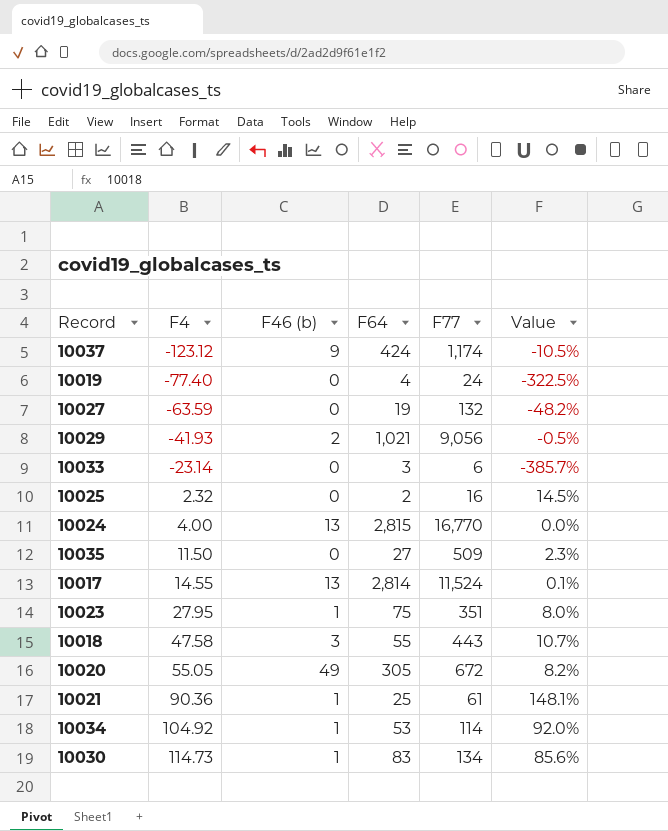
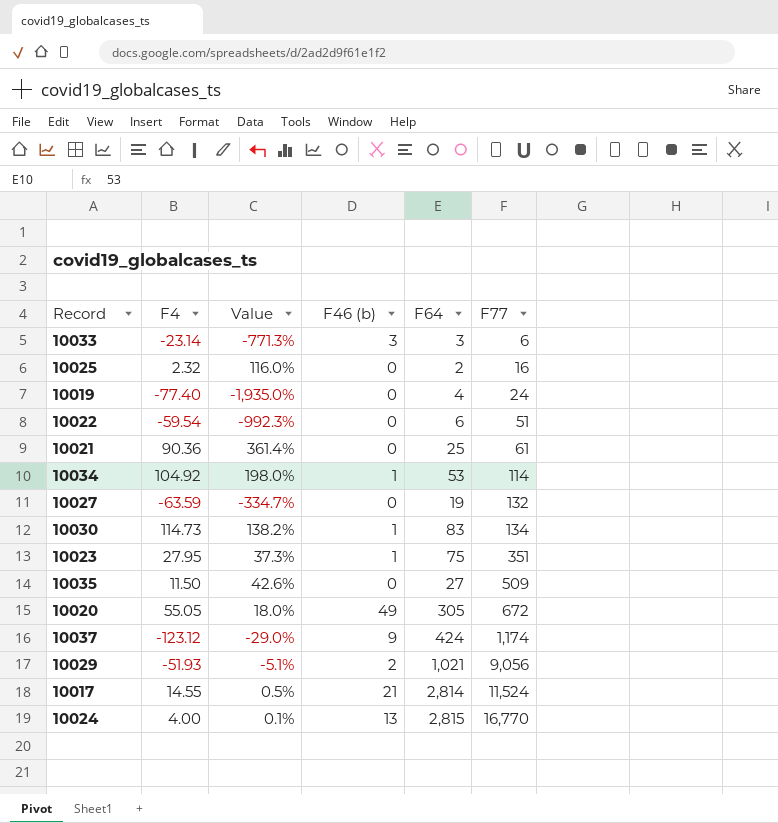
row order: F4 ascending -> F77 ascending
column Value | formula: [F4] / [F77] -> [F4] / [F64]
column Value | position: 6 -> 3
row 10018: 47.58 | 3 | 55 | 443 | 10.7% -> none
10033 | F46 (b): 0 -> 3
row 10022: none -> -59.54 | -992.3% | 0 | 6 | 51
10021 | F46 (b): 1 -> 0
10029 | F4: -41.93 -> -51.93
10017 | F46 (b): 13 -> 21

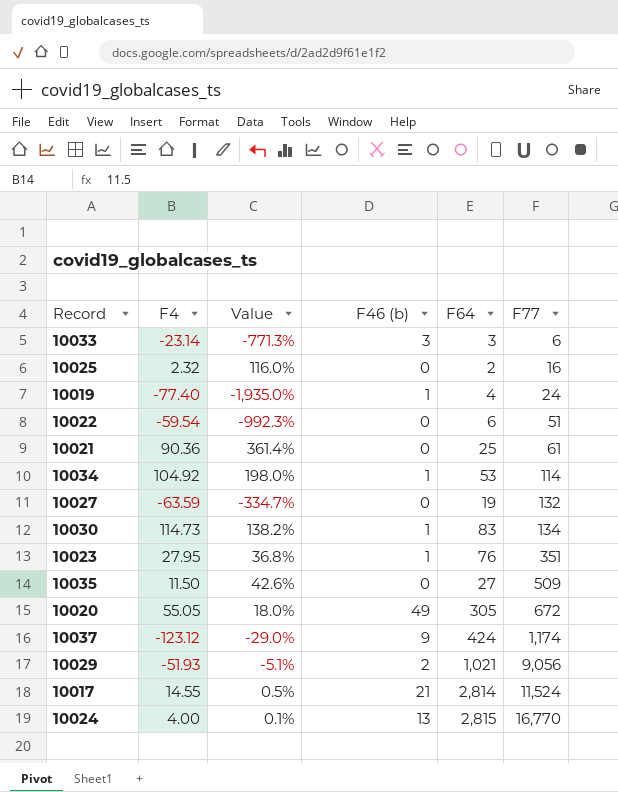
10019 | F46 (b): 0 -> 1
10023 | Value: 37.3% -> 36.8%
10023 | F64: 75 -> 76

